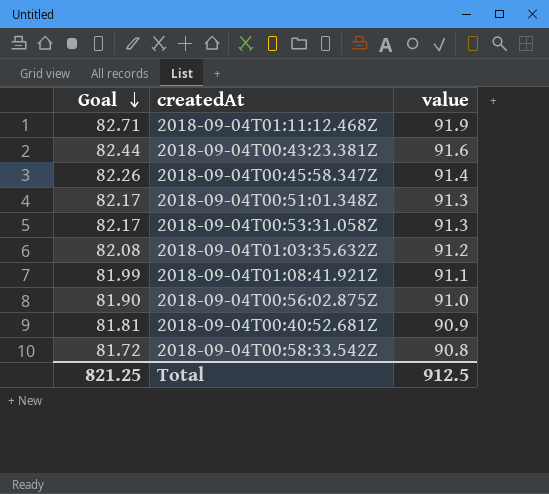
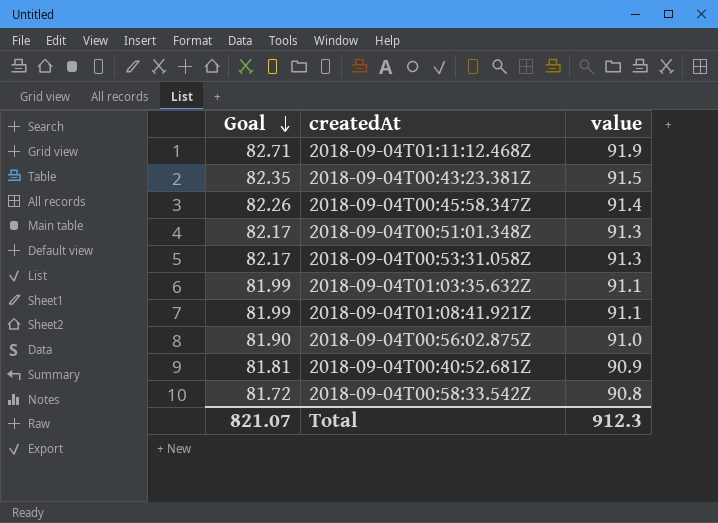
2018-09-04T00:43:23.381Z | Goal: 82.44 -> 82.35
2018-09-04T00:43:23.381Z | value: 91.6 -> 91.5
2018-09-04T01:03:35.632Z | Goal: 82.08 -> 81.99
2018-09-04T01:03:35.632Z | value: 91.2 -> 91.1
Total | Goal: 821.25 -> 821.07
Total | value: 912.5 -> 912.3

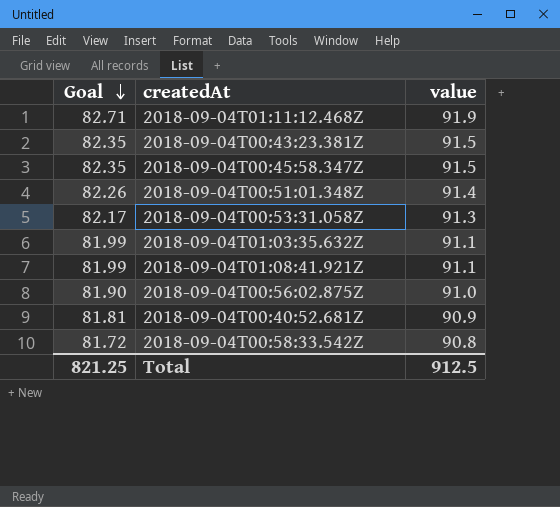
2018-09-04T00:45:58.347Z | Goal: 82.26 -> 82.35
2018-09-04T00:45:58.347Z | value: 91.4 -> 91.5
2018-09-04T00:51:01.348Z | Goal: 82.17 -> 82.26
2018-09-04T00:51:01.348Z | value: 91.3 -> 91.4
Total | Goal: 821.07 -> 821.25
Total | value: 912.3 -> 912.5

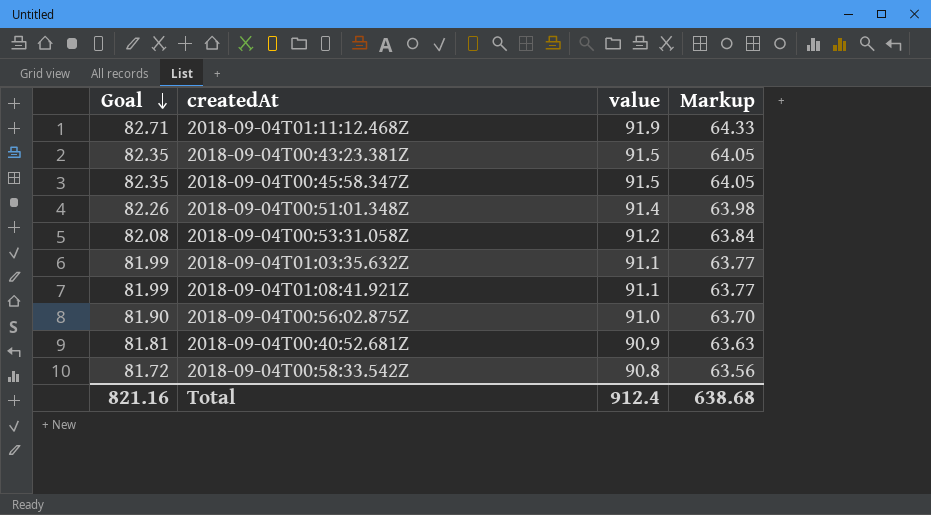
column Markup | formula: none -> [value] * 0.7
2018-09-04T00:53:31.058Z | Goal: 82.17 -> 82.08
2018-09-04T00:53:31.058Z | value: 91.3 -> 91.2
Total | Goal: 821.25 -> 821.16
Total | value: 912.5 -> 912.4

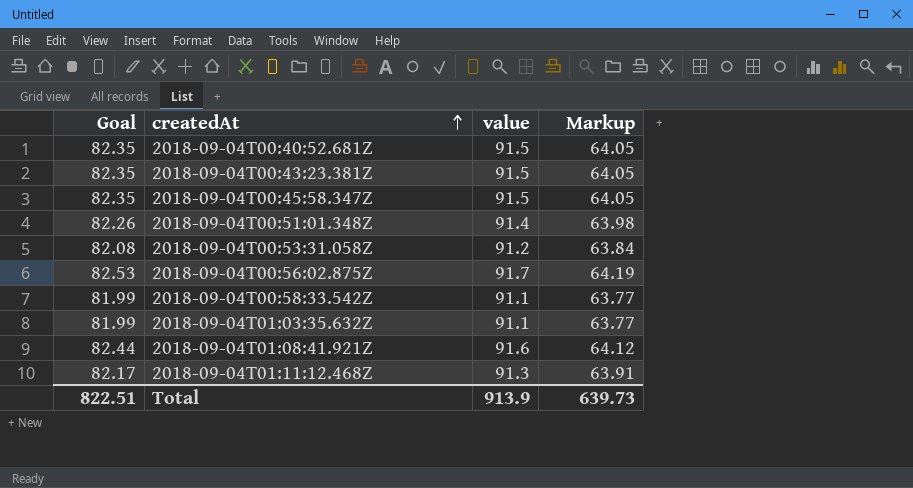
row order: Goal descending -> createdAt ascending
2018-09-04T00:40:52.681Z | Goal: 81.81 -> 82.35
2018-09-04T00:40:52.681Z | value: 90.9 -> 91.5
2018-09-04T00:40:52.681Z | Markup: 63.63 -> 64.05
2018-09-04T00:56:02.875Z | Goal: 81.90 -> 82.53
2018-09-04T00:56:02.875Z | value: 91.0 -> 91.7
2018-09-04T00:56:02.875Z | Markup: 63.70 -> 64.19
2018-09-04T00:58:33.542Z | Goal: 81.72 -> 81.99
2018-09-04T00:58:33.542Z | value: 90.8 -> 91.1
2018-09-04T00:58:33.542Z | Markup: 63.56 -> 63.77
2018-09-04T01:08:41.921Z | Goal: 81.99 -> 82.44
2018-09-04T01:08:41.921Z | value: 91.1 -> 91.6
2018-09-04T01:08:41.921Z | Markup: 63.77 -> 64.12
2018-09-04T01:11:12.468Z | Goal: 82.71 -> 82.17
2018-09-04T01:11:12.468Z | value: 91.9 -> 91.3
2018-09-04T01:11:12.468Z | Markup: 64.33 -> 63.91
Total | Goal: 821.16 -> 822.51
Total | value: 912.4 -> 913.9
Total | Markup: 638.68 -> 639.73

